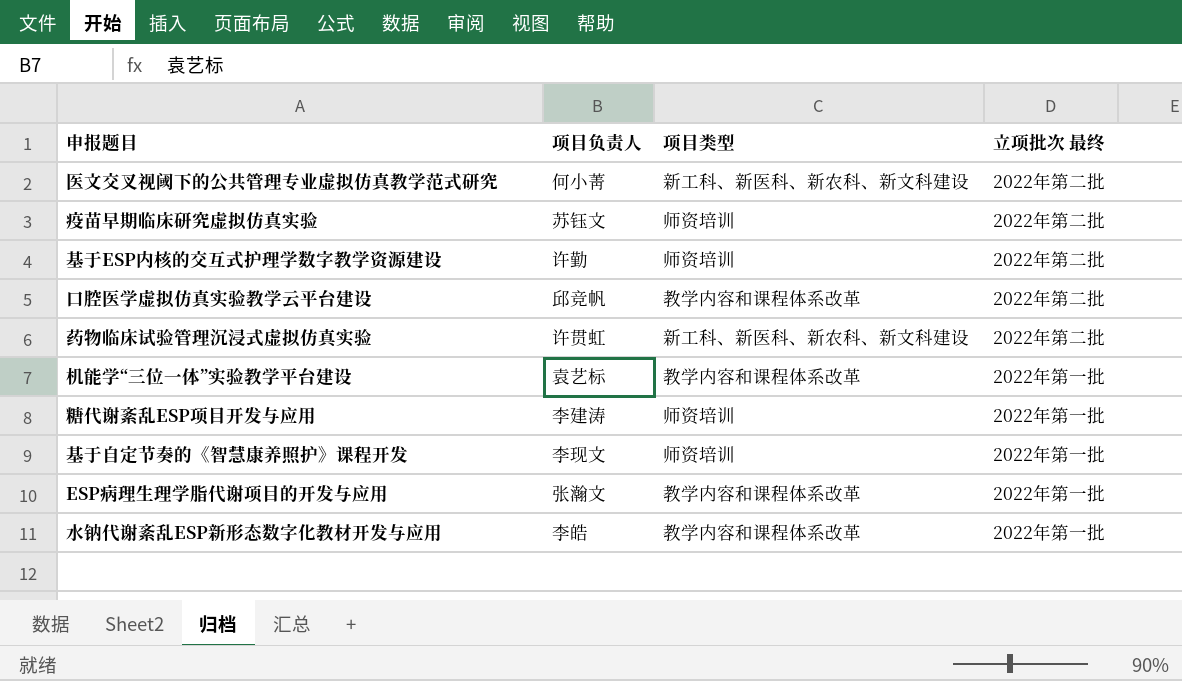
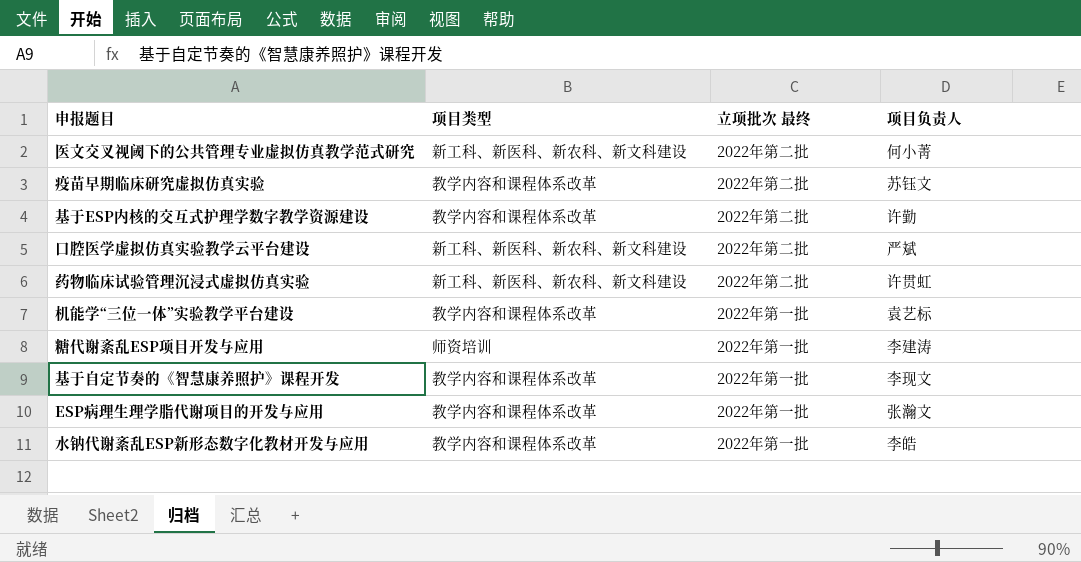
column 项目负责人 | position: 2 -> 4
疫苗早期临床研究虚拟仿真实验 | 项目类型: 师资培训 -> 教学内容和课程体系改革
基于ESP内核的交互式护理学数字教学资源建设 | 项目类型: 师资培训 -> 教学内容和课程体系改革
口腔医学虚拟仿真实验教学云平台建设 | 项目类型: 教学内容和课程体系改革 -> 新工科、新医科、新农科、新文科建设
口腔医学虚拟仿真实验教学云平台建设 | 项目负责人: 邱竞帆 -> 严斌
基于自定节奏的《智慧康养照护》课程开发 | 项目类型: 师资培训 -> 教学内容和课程体系改革

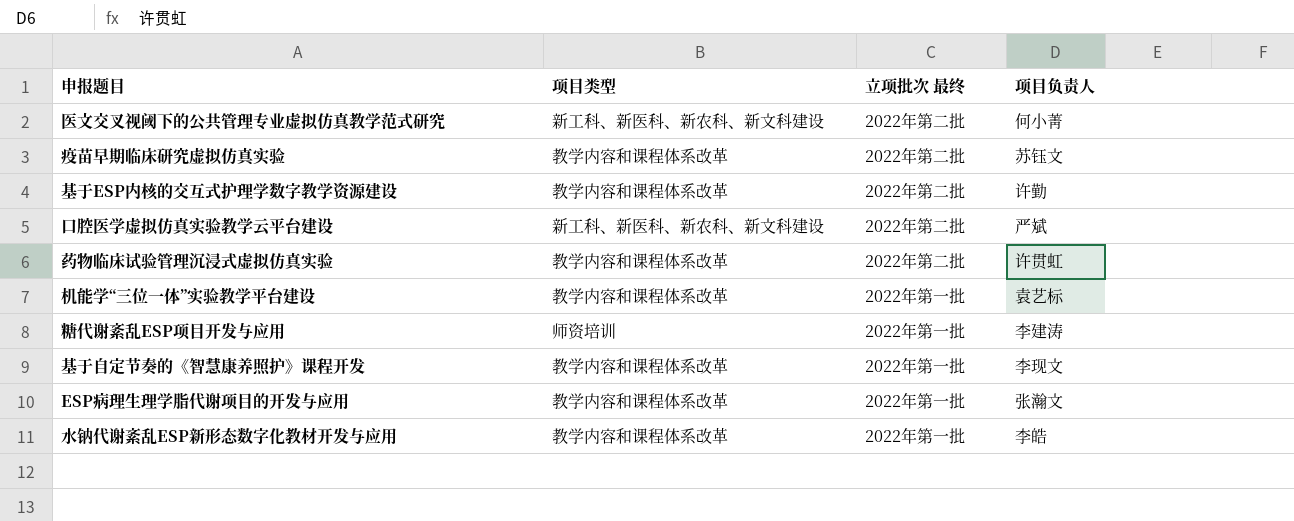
药物临床试验管理沉浸式虚拟仿真实验 | 项目类型: 新工科、新医科、新农科、新文科建设 -> 教学内容和课程体系改革

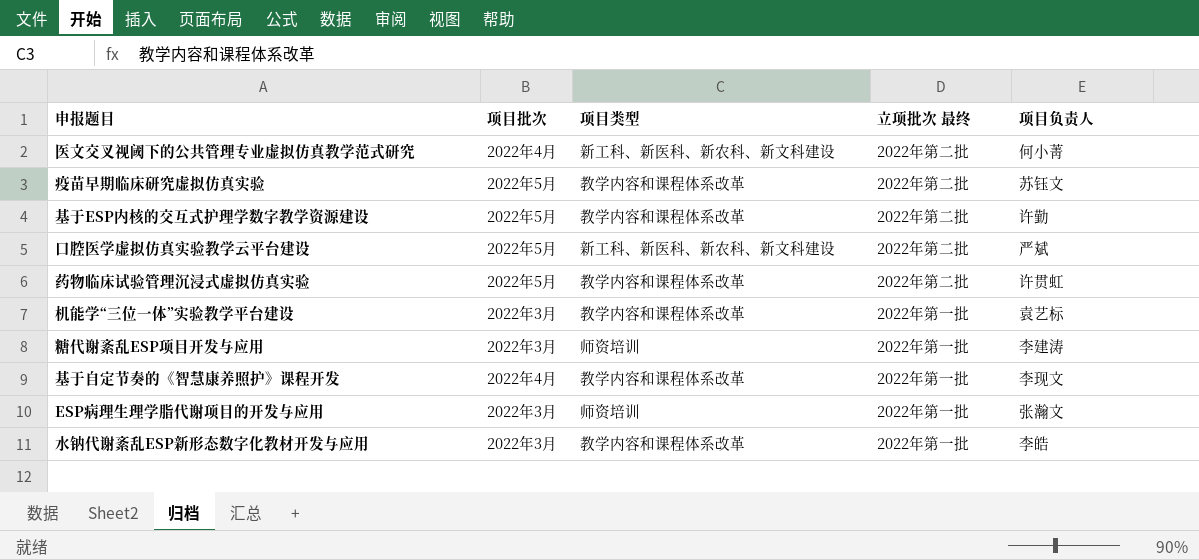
column 项目批次 | position: none -> 2
ESP病理生理学脂代谢项目的开发与应用 | 项目类型: 教学内容和课程体系改革 -> 师资培训

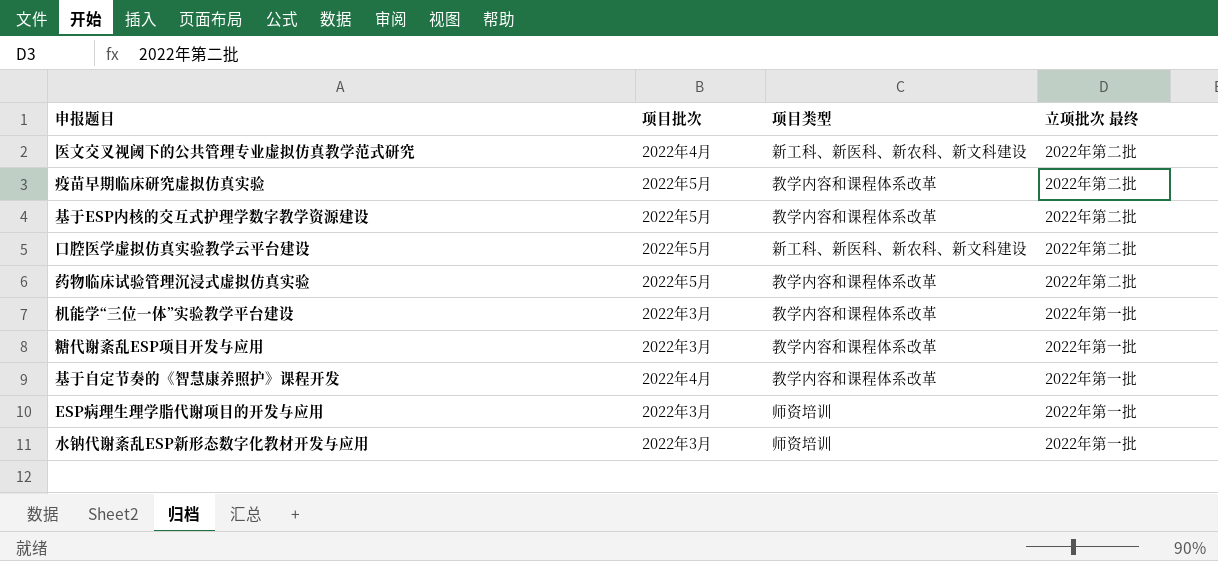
column 项目负责人 | position: 5 -> none
糖代谢紊乱ESP项目开发与应用 | 项目类型: 师资培训 -> 教学内容和课程体系改革
水钠代谢紊乱ESP新形态数字化教材开发与应用 | 项目类型: 教学内容和课程体系改革 -> 师资培训

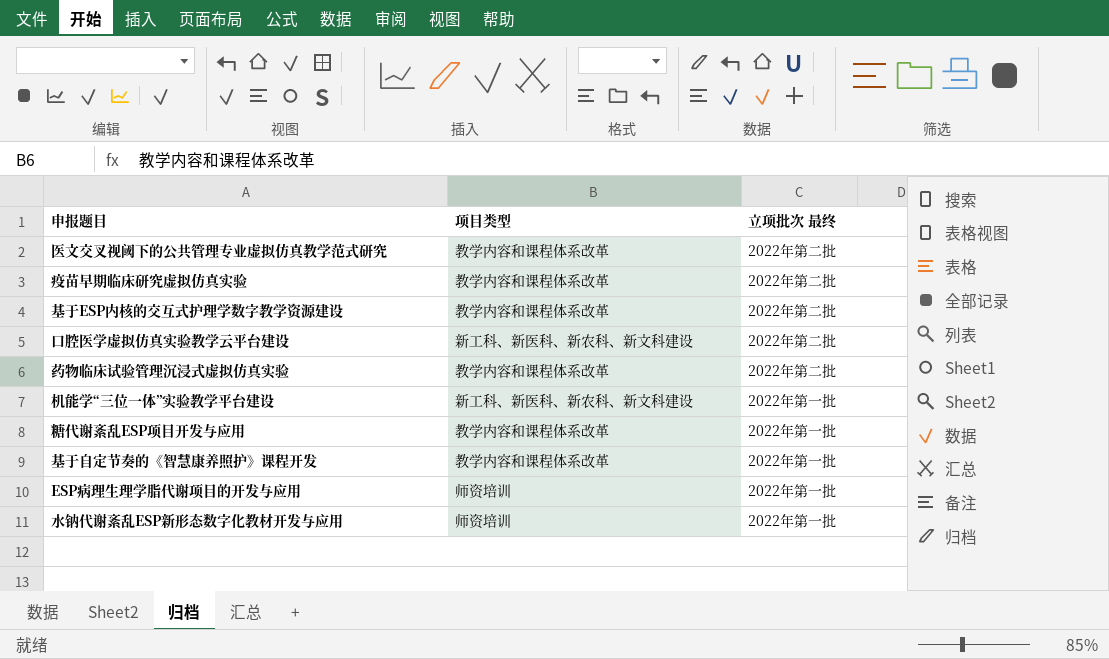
column 项目批次 | position: 2 -> none
医文交叉视阈下的公共管理专业虚拟仿真教学范式研究 | 项目类型: 新工科、新医科、新农科、新文科建设 -> 教学内容和课程体系改革
机能学“三位一体”实验教学平台建设 | 项目类型: 教学内容和课程体系改革 -> 新工科、新医科、新农科、新文科建设

